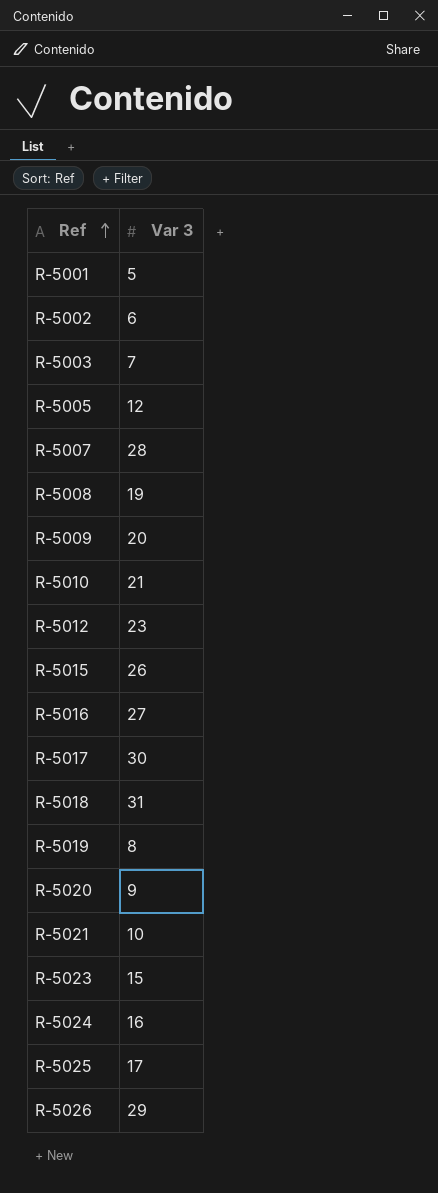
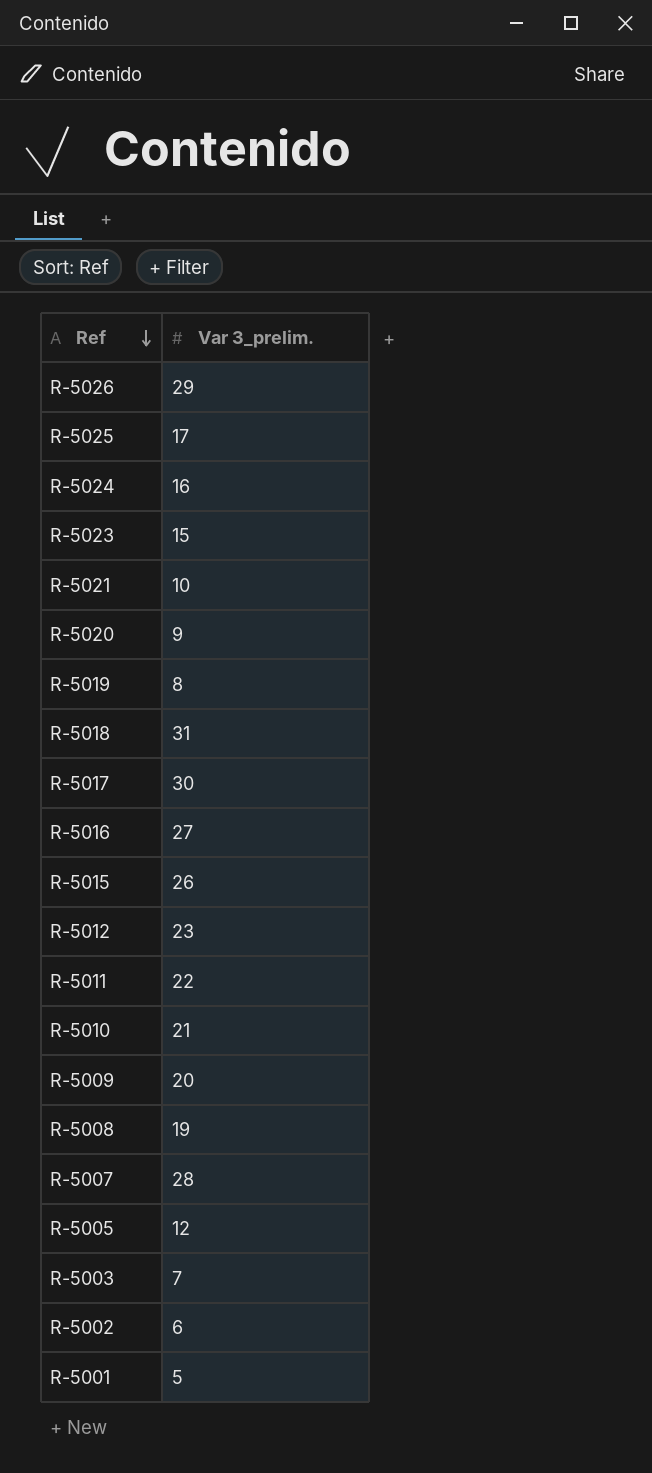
row order: Ref ascending -> Ref descending
column name: Var 3 -> Var 3_prelim.
row R-5011: none -> 22

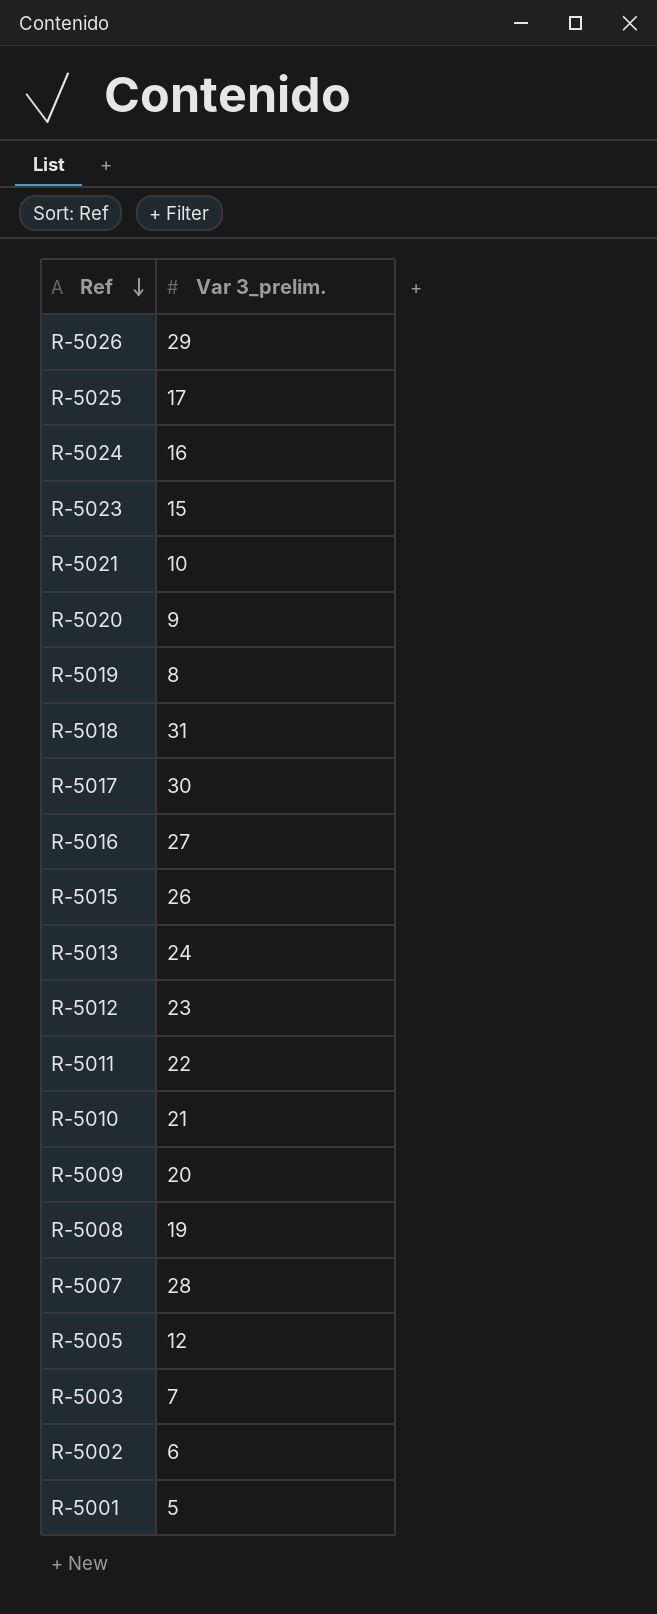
row R-5013: none -> 24

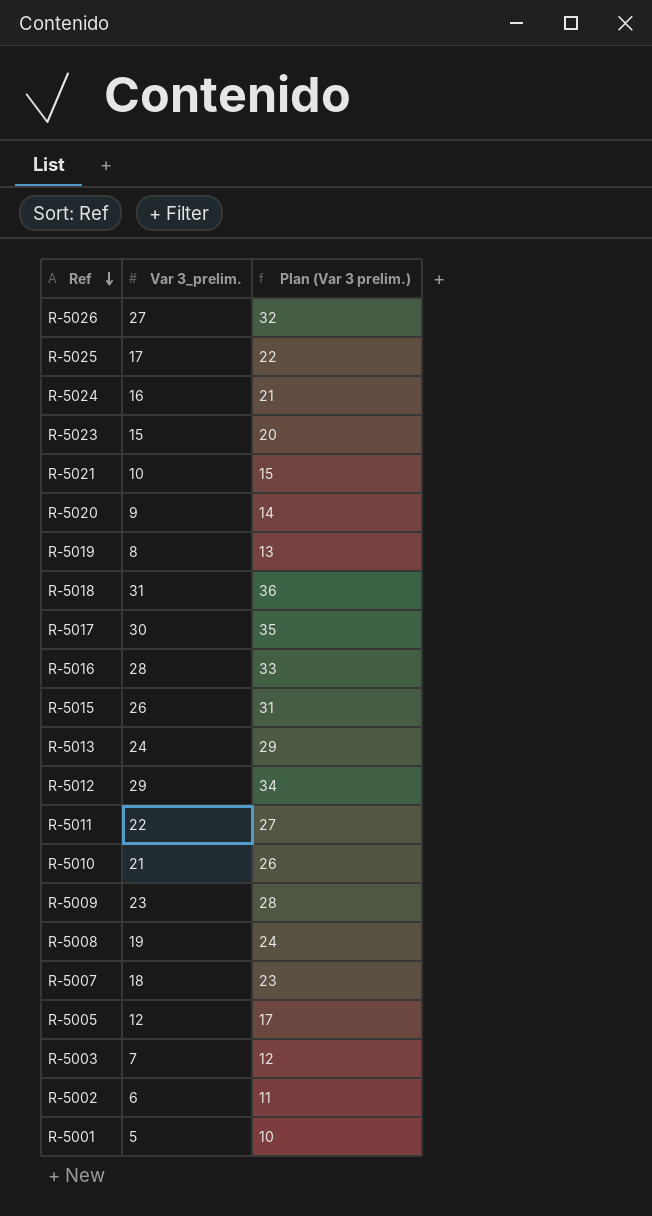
column Plan (Var 3 prelim.) | formula: none -> [Var 3_prelim.] + 5
R-5026 | Var 3_prelim.: 29 -> 27
R-5016 | Var 3_prelim.: 27 -> 28
R-5012 | Var 3_prelim.: 23 -> 29
R-5009 | Var 3_prelim.: 20 -> 23
R-5007 | Var 3_prelim.: 28 -> 18

